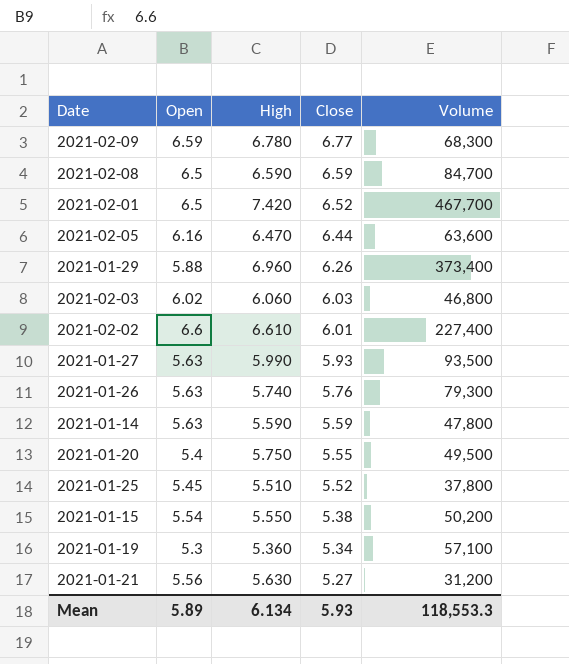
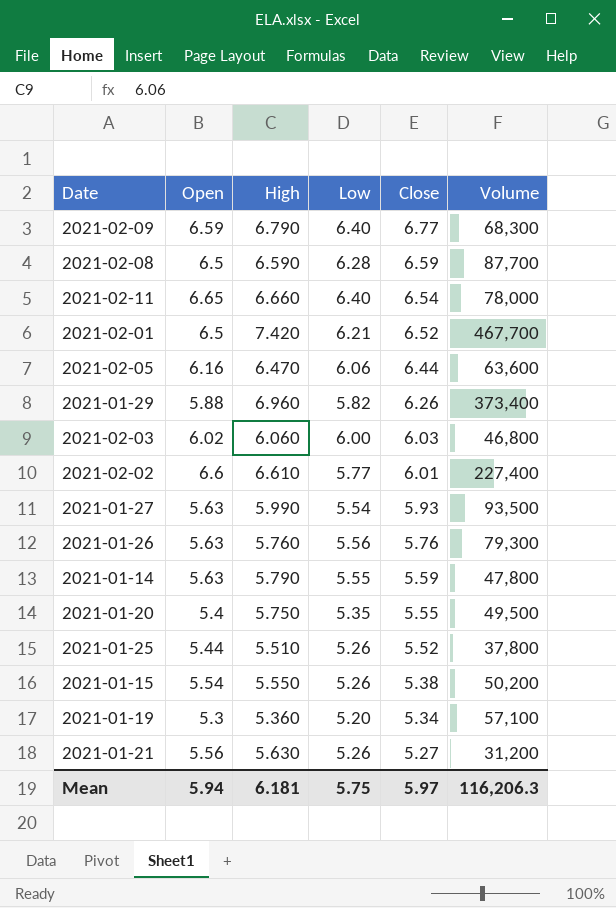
column Low | position: none -> 4
2021-02-09 | High: 6.780 -> 6.790
2021-02-08 | Volume: 84,700 -> 87,700
row 2021-02-11: none -> 6.65 | 6.660 | 6.40 | 6.54 | 78,000
2021-01-26 | High: 5.740 -> 5.760
2021-01-14 | High: 5.590 -> 5.790
2021-01-25 | Open: 5.45 -> 5.44
Mean | Open: 5.89 -> 5.94
Mean | High: 6.134 -> 6.181
Mean | Close: 5.93 -> 5.97
Mean | Volume: 118,553.3 -> 116,206.3

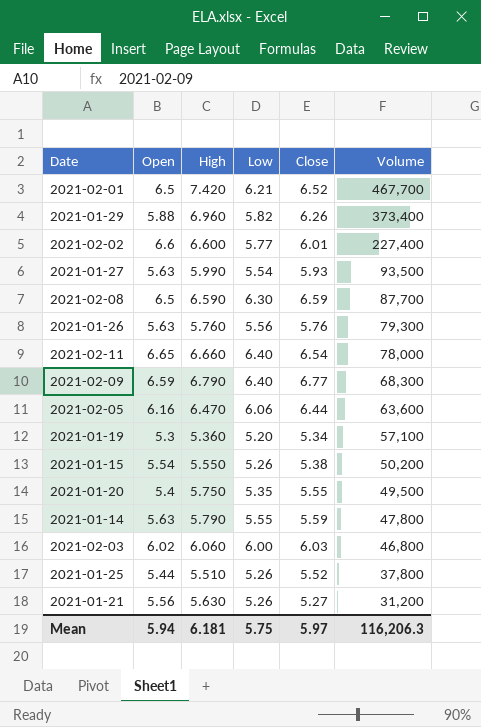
row order: Close descending -> Volume descending
2021-02-02 | High: 6.610 -> 6.600
2021-02-08 | Low: 6.28 -> 6.30

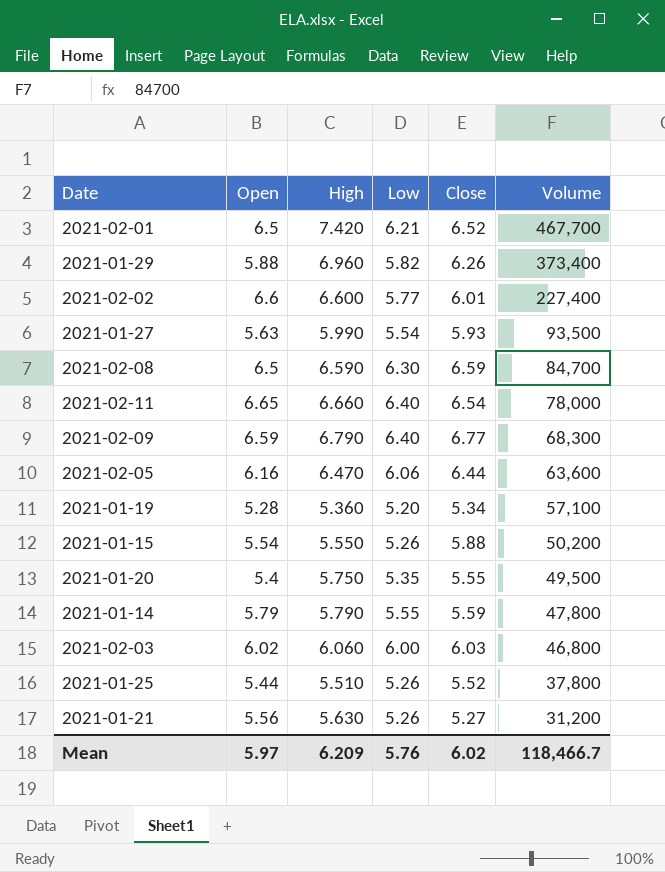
row 2021-01-26: 5.63 | 5.760 | 5.56 | 5.76 | 79,300 -> none
2021-02-08 | Volume: 87,700 -> 84,700
2021-01-19 | Open: 5.3 -> 5.28
2021-01-15 | Close: 5.38 -> 5.88
2021-01-14 | Open: 5.63 -> 5.79
Mean | Open: 5.94 -> 5.97
Mean | High: 6.181 -> 6.209
Mean | Low: 5.75 -> 5.76
Mean | Close: 5.97 -> 6.02
Mean | Volume: 116,206.3 -> 118,466.7

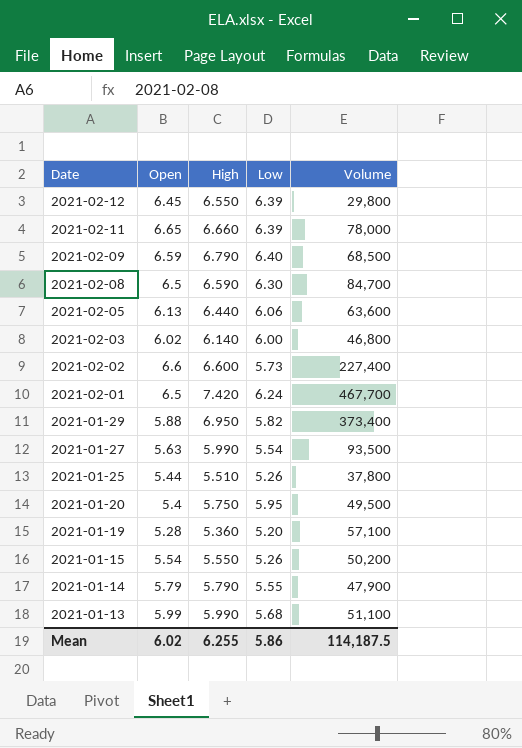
row order: Volume descending -> Date descending
column Close | position: 5 -> none
row 2021-01-21: 5.56 | 5.630 | 5.26 | 5.27 | 31,200 -> none
row 2021-02-12: none -> 6.45 | 6.550 | 6.39 | 29,800
2021-02-11 | Low: 6.40 -> 6.39
2021-02-09 | Volume: 68,300 -> 68,500
2021-02-05 | Open: 6.16 -> 6.13
2021-02-05 | High: 6.470 -> 6.440
2021-02-03 | High: 6.060 -> 6.140
2021-02-02 | Low: 5.77 -> 5.73
2021-02-01 | Low: 6.21 -> 6.24
2021-01-29 | High: 6.960 -> 6.950
2021-01-20 | Low: 5.35 -> 5.95
2021-01-14 | Volume: 47,800 -> 47,900
row 2021-01-13: none -> 5.99 | 5.990 | 5.68 | 51,100
Mean | Open: 5.97 -> 6.02
Mean | High: 6.209 -> 6.255
Mean | Low: 5.76 -> 5.86
Mean | Volume: 118,466.7 -> 114,187.5

